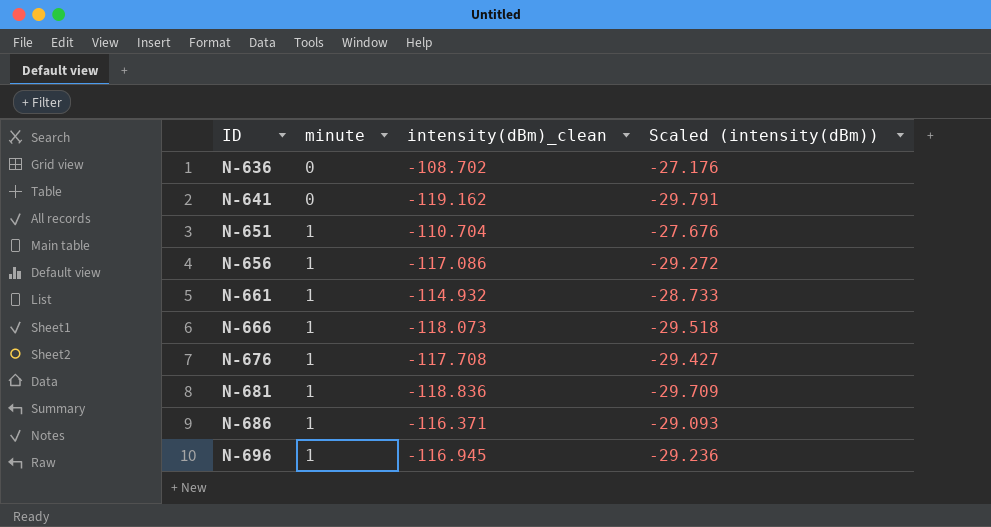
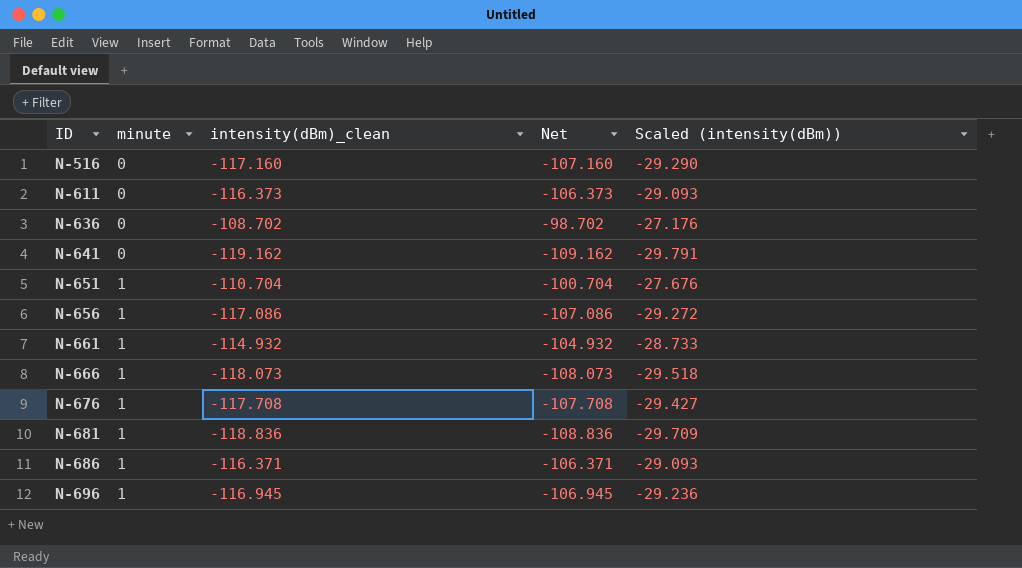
column Net | formula: none -> [intensity(dBm)_clean] + 10
row N-516: none -> 0 | -117.160 | -107.160 | -29.290
row N-611: none -> 0 | -116.373 | -106.373 | -29.093

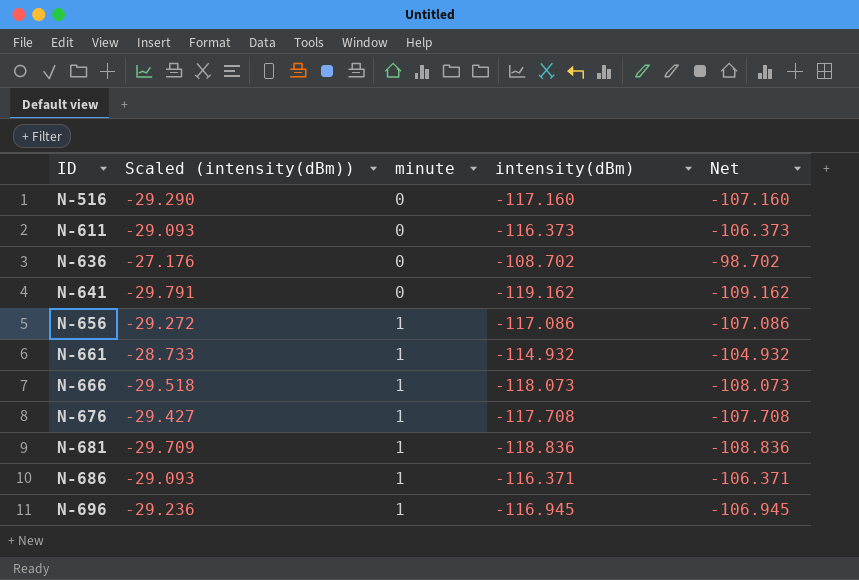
column Scaled (intensity(dBm)) | position: 5 -> 2
column name: intensity(dBm)_clean -> intensity(dBm)
row N-651: 1 | -110.704 | -100.704 | -27.676 -> none

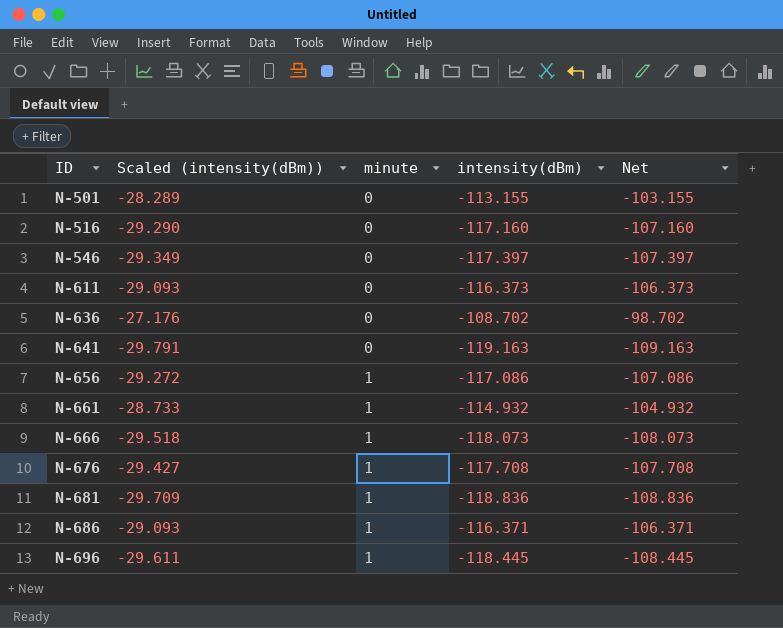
row N-501: none -> -28.289 | 0 | -113.155 | -103.155
row N-546: none -> -29.349 | 0 | -117.397 | -107.397
N-641 | intensity(dBm): -119.162 -> -119.163
N-641 | Net: -109.162 -> -109.163
N-696 | Scaled (intensity(dBm)): -29.236 -> -29.611
N-696 | intensity(dBm): -116.945 -> -118.445
N-696 | Net: -106.945 -> -108.445

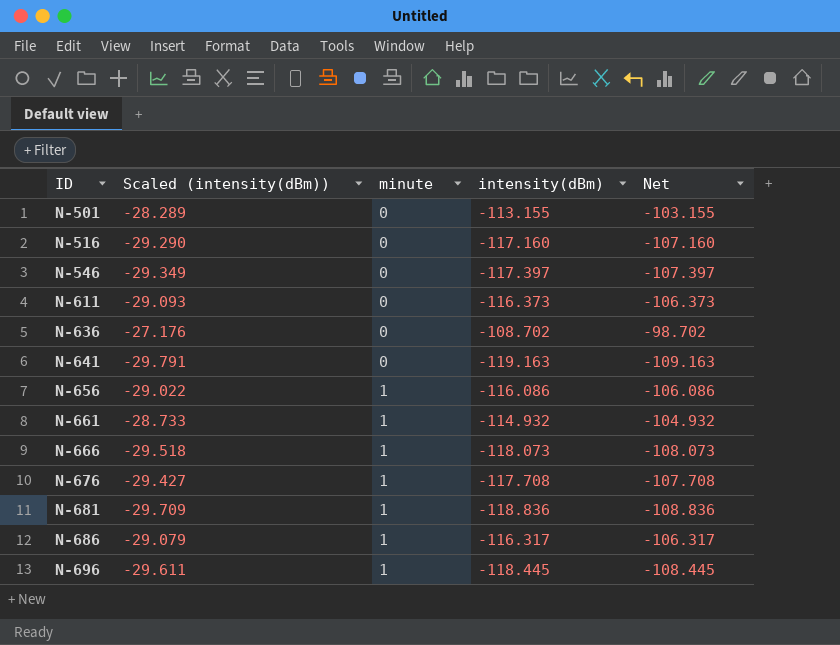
N-656 | Scaled (intensity(dBm)): -29.272 -> -29.022
N-656 | intensity(dBm): -117.086 -> -116.086
N-656 | Net: -107.086 -> -106.086
N-686 | Scaled (intensity(dBm)): -29.093 -> -29.079
N-686 | intensity(dBm): -116.371 -> -116.317
N-686 | Net: -106.371 -> -106.317

